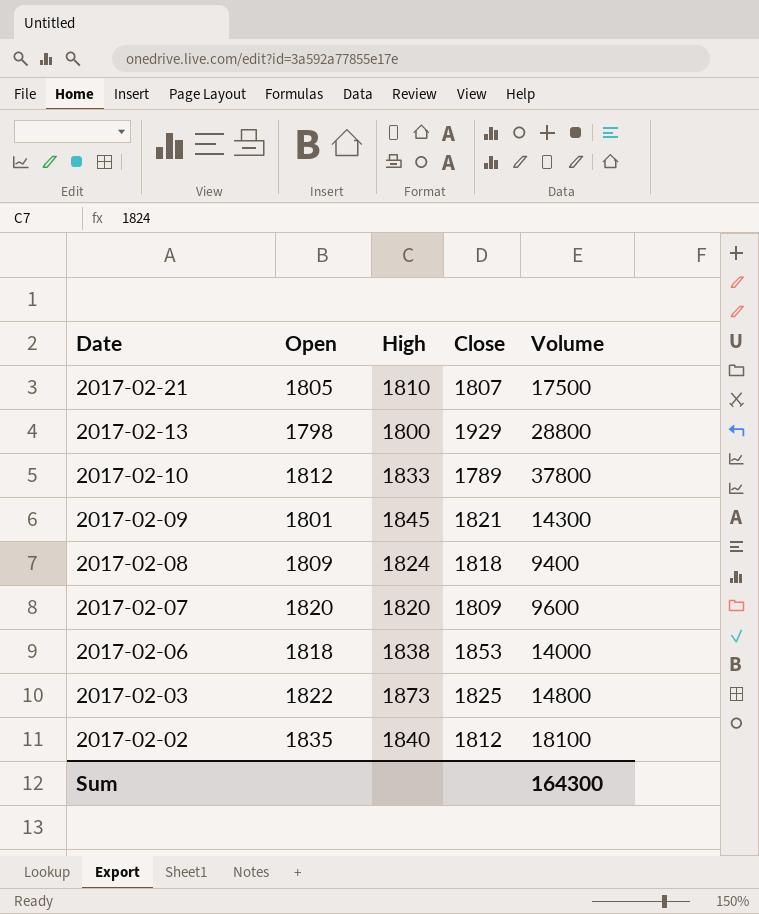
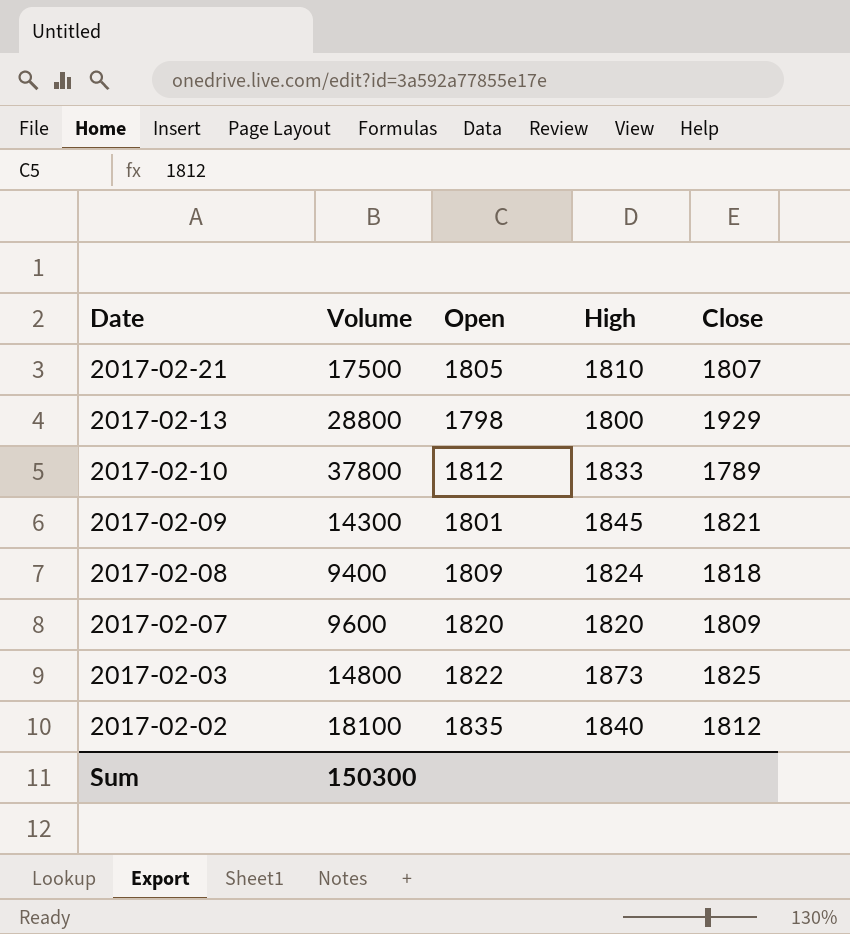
column Volume | position: 5 -> 2
row 2017-02-06: 1818 | 1838 | 1853 | 14000 -> none
Sum | Volume: 164300 -> 150300

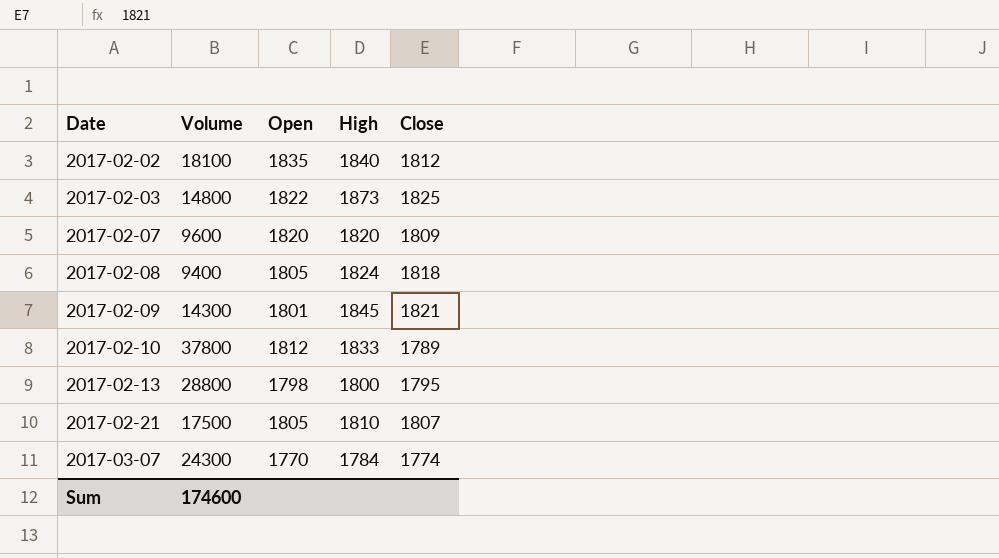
row order: Date descending -> Date ascending
2017-02-08 | Open: 1809 -> 1805
2017-02-13 | Close: 1929 -> 1795
row 2017-03-07: none -> 24300 | 1770 | 1784 | 1774
Sum | Volume: 150300 -> 174600

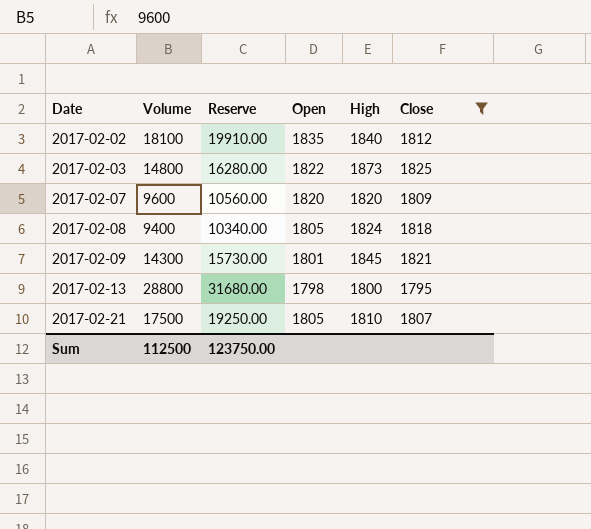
filter: none -> Close >= 1795
column Reserve | formula: none -> [Volume] * 1.1
Sum | Volume: 174600 -> 112500

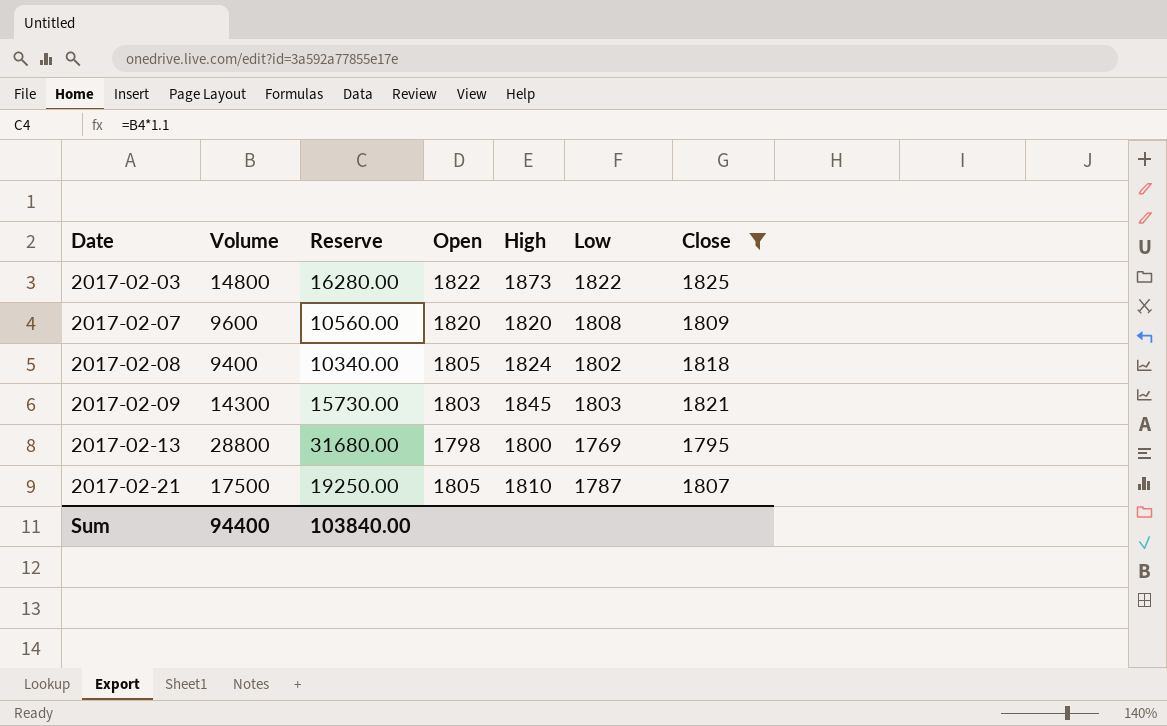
column Low | position: none -> 6
row 2017-02-02: 18100 | 19910.00 | 1835 | 1840 | 1812 -> none
2017-02-09 | Open: 1801 -> 1803
Sum | Volume: 112500 -> 94400
Sum | Reserve: 123750.00 -> 103840.00

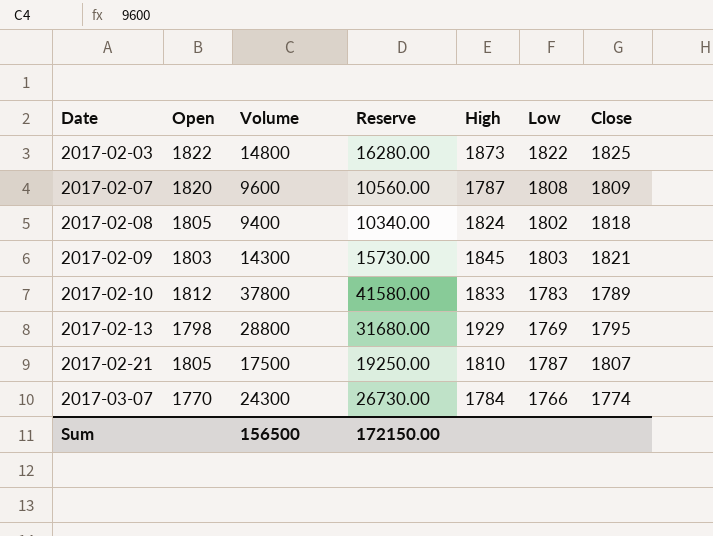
filter: Close >= 1795 -> none
column Open | position: 4 -> 2
2017-02-07 | High: 1820 -> 1787
2017-02-13 | High: 1800 -> 1929
Sum | Volume: 94400 -> 156500
Sum | Reserve: 103840.00 -> 172150.00

